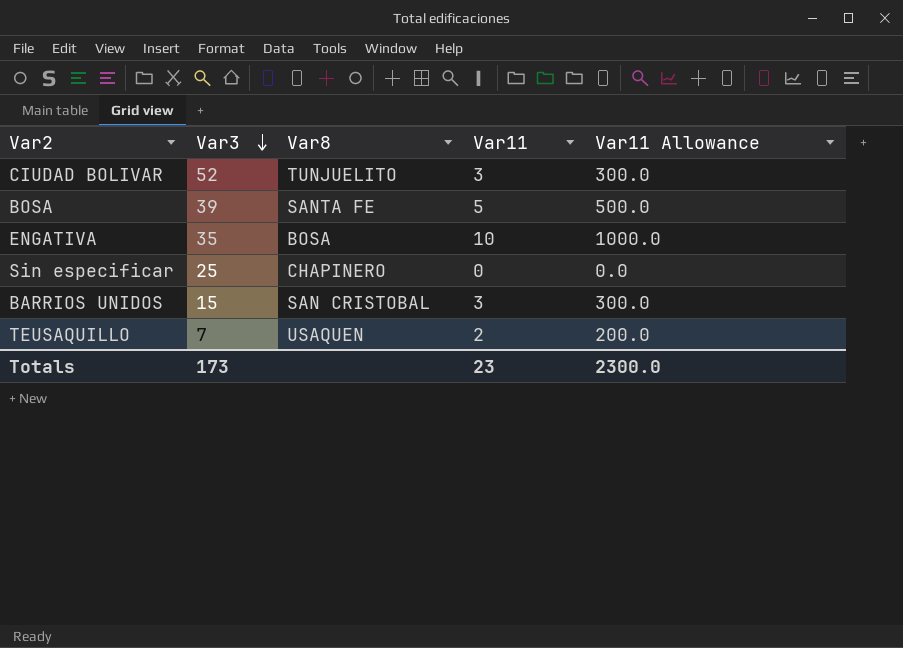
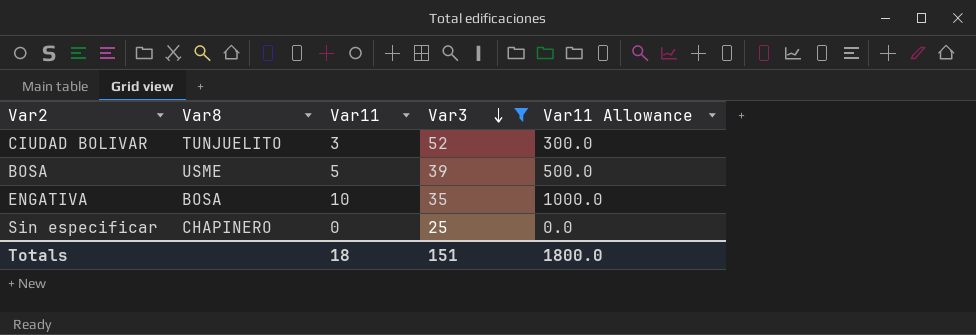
filter: none -> Var3 >= 25
column Var3 | position: 2 -> 4
BOSA | Var8: SANTA FE -> USME
Totals | Var11: 23 -> 18
Totals | Var3: 173 -> 151
Totals | Var11 Allowance: 2300.0 -> 1800.0

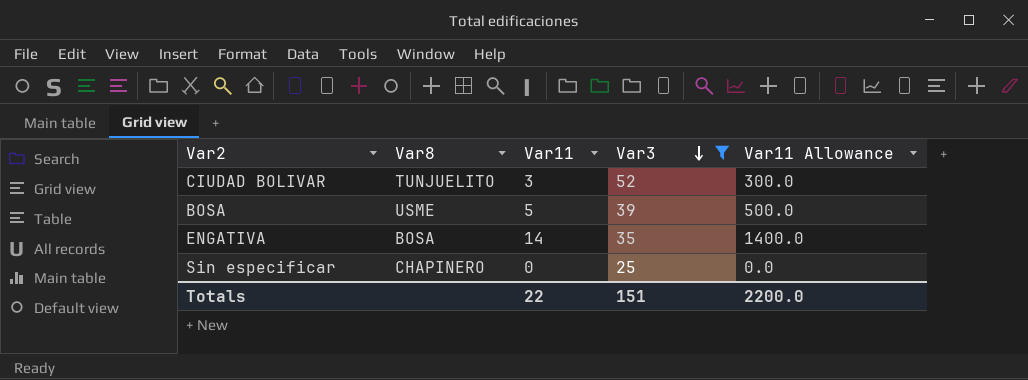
ENGATIVA | Var11: 10 -> 14
ENGATIVA | Var11 Allowance: 1000.0 -> 1400.0
Totals | Var11: 18 -> 22
Totals | Var11 Allowance: 1800.0 -> 2200.0

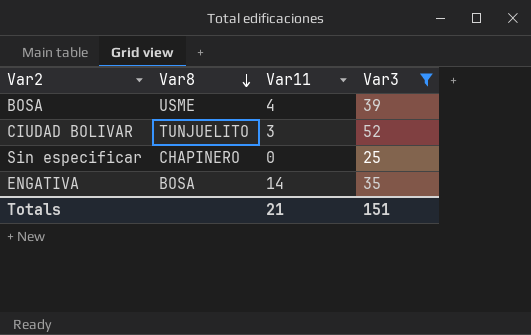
row order: Var3 descending -> Var8 descending
column Var11 Allowance | formula: [Var11] * 100 -> none
BOSA | Var11: 5 -> 4
Totals | Var11: 22 -> 21

